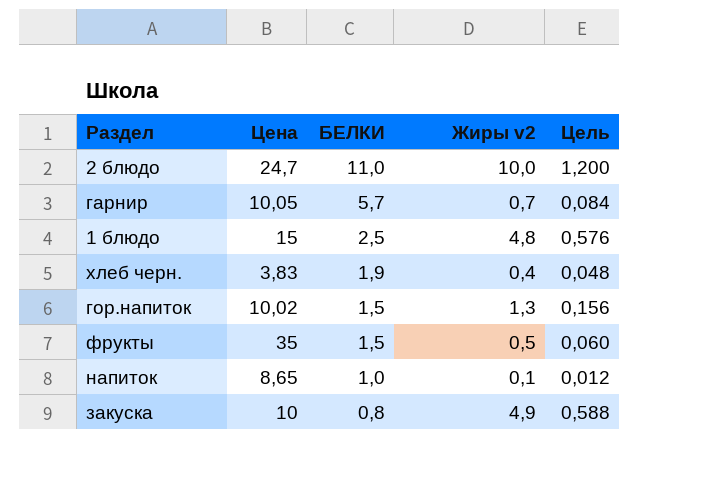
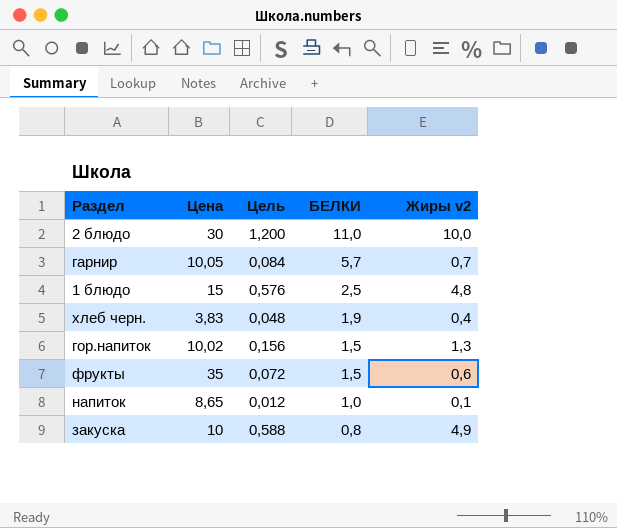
column Цель | position: 5 -> 3
2 блюдо | Цена: 24,7 -> 30
фрукты | Цель: 0,060 -> 0,072
фрукты | Жиры v2: 0,5 -> 0,6

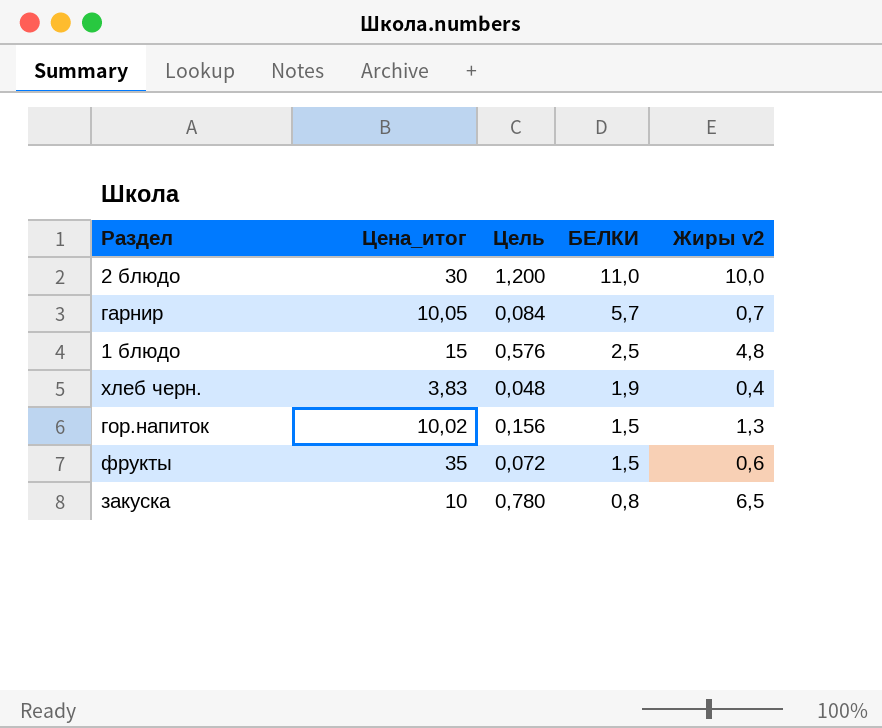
column name: Цена -> Цена_итог
row напиток: 8,65 | 0,012 | 1,0 | 0,1 -> none
закуска | Цель: 0,588 -> 0,780
закуска | Жиры v2: 4,9 -> 6,5

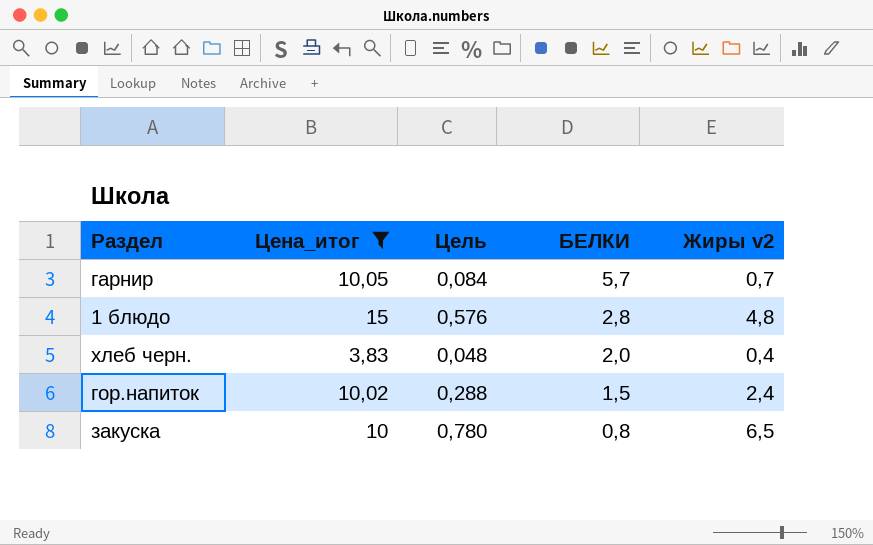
filter: none -> Цена_итог <= 15
1 блюдо | БЕЛКИ: 2,5 -> 2,8
хлеб черн. | БЕЛКИ: 1,9 -> 2,0
гор.напиток | Цель: 0,156 -> 0,288
гор.напиток | Жиры v2: 1,3 -> 2,4

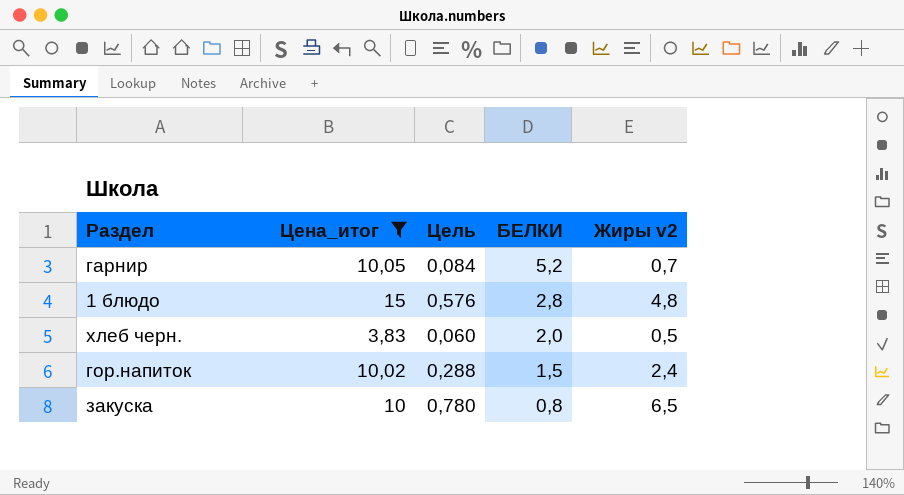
гарнир | БЕЛКИ: 5,7 -> 5,2
хлеб черн. | Цель: 0,048 -> 0,060
хлеб черн. | Жиры v2: 0,4 -> 0,5

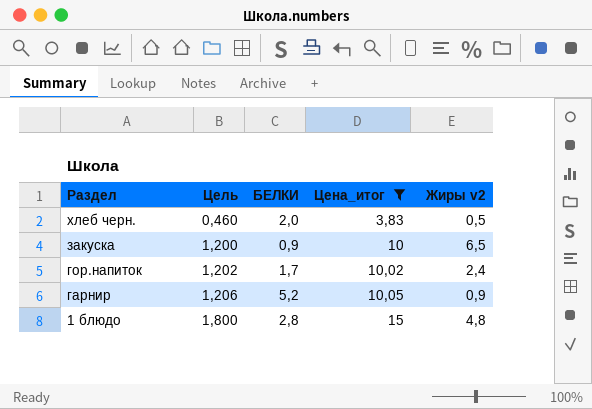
row order: БЕЛКИ descending -> Раздел descending
column Цель | formula: [Жиры v2] * 0,12 -> [Цена_итог] * 0,12
column Цена_итог | position: 2 -> 4
закуска | БЕЛКИ: 0,8 -> 0,9
гор.напиток | БЕЛКИ: 1,5 -> 1,7
гарнир | Жиры v2: 0,7 -> 0,9

